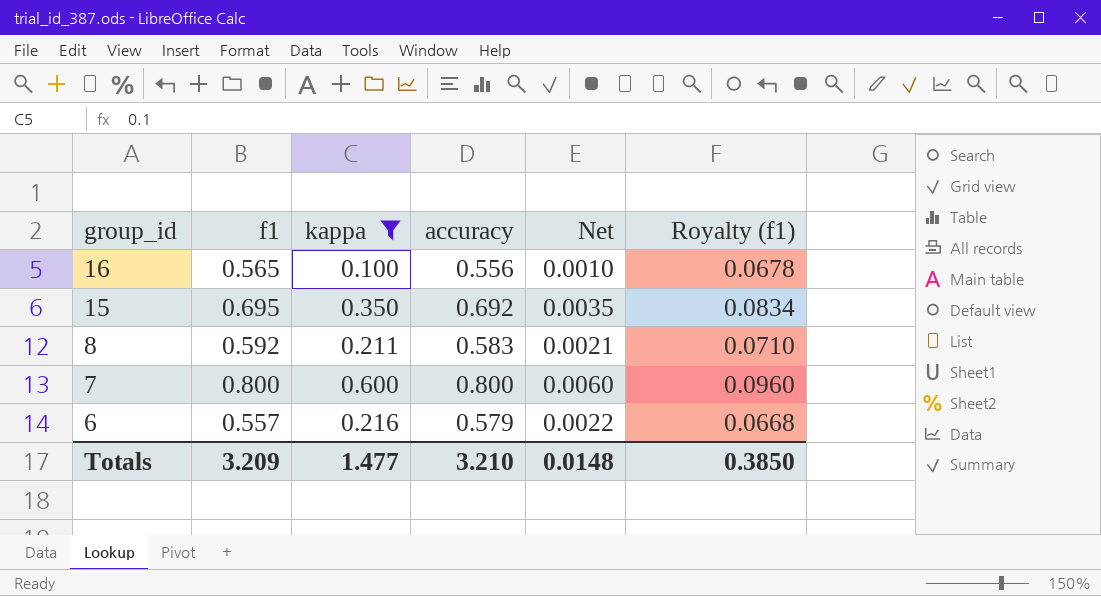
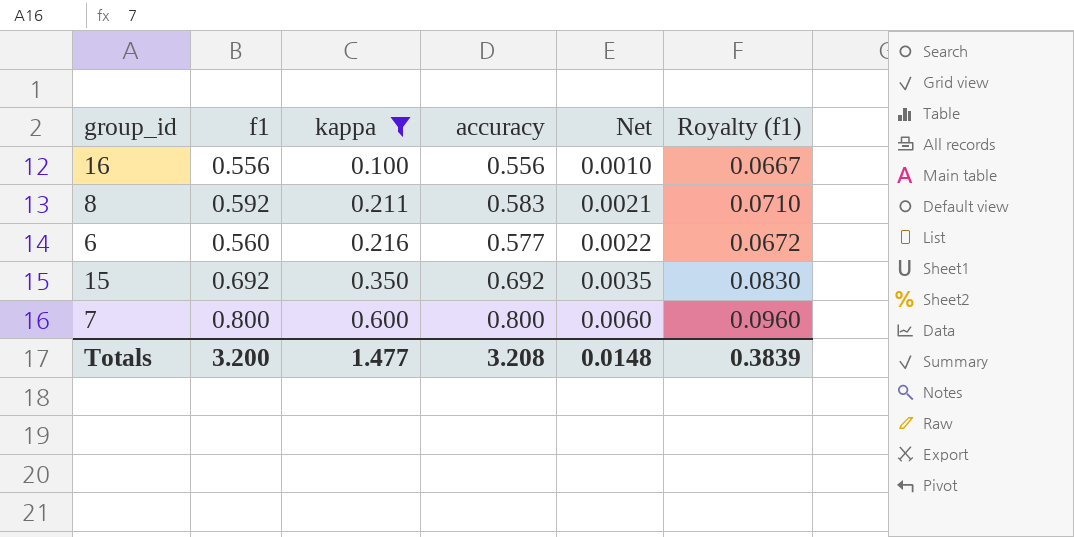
row order: group_id descending -> kappa ascending
16 | f1: 0.565 -> 0.556
16 | Royalty (f1): 0.0678 -> 0.0667
6 | f1: 0.557 -> 0.560
6 | accuracy: 0.579 -> 0.577
6 | Royalty (f1): 0.0668 -> 0.0672
15 | f1: 0.695 -> 0.692
15 | Royalty (f1): 0.0834 -> 0.0830
Totals | f1: 3.209 -> 3.200
Totals | accuracy: 3.210 -> 3.208
Totals | Royalty (f1): 0.3850 -> 0.3839

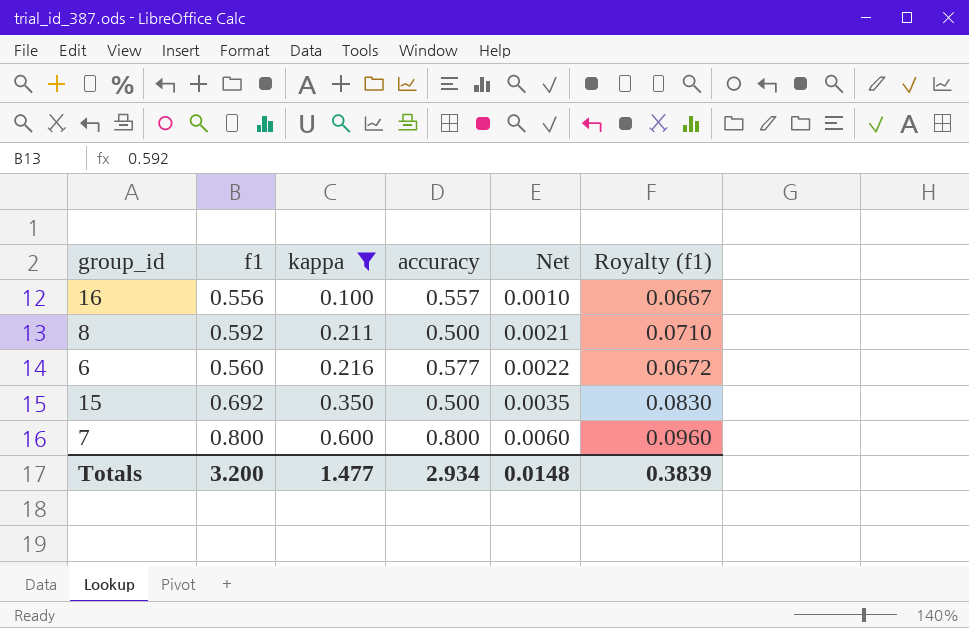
16 | accuracy: 0.556 -> 0.557
8 | accuracy: 0.583 -> 0.500
15 | accuracy: 0.692 -> 0.500
Totals | accuracy: 3.208 -> 2.934

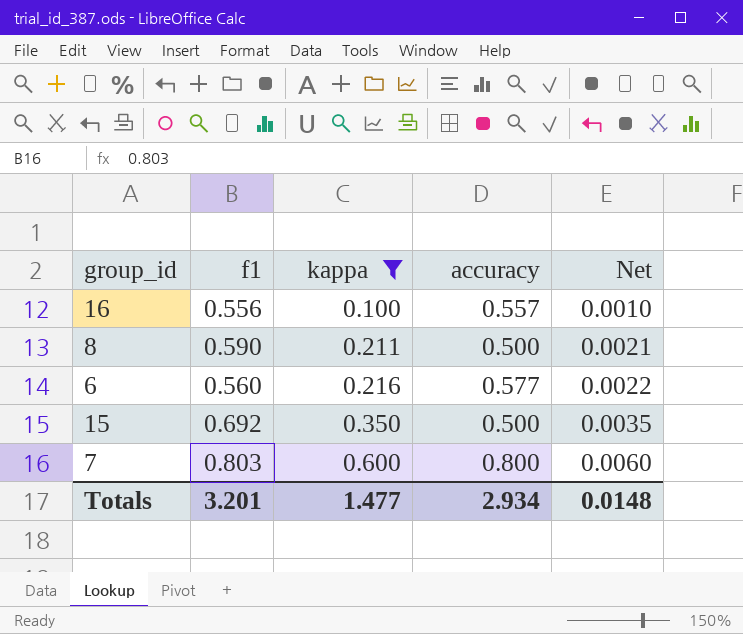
column Royalty (f1) | formula: [f1] * 0.12 -> none
8 | f1: 0.592 -> 0.590
7 | f1: 0.800 -> 0.803
Totals | f1: 3.200 -> 3.201

